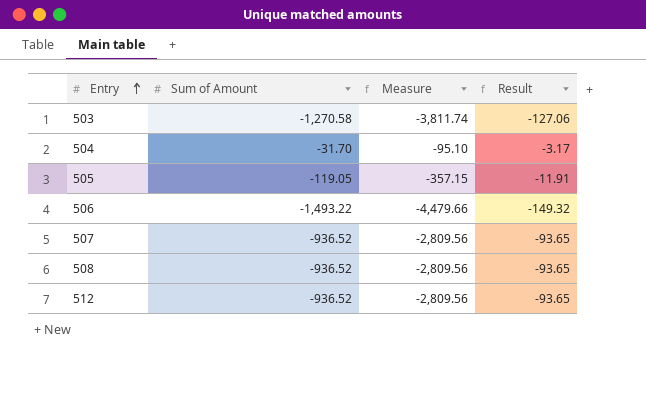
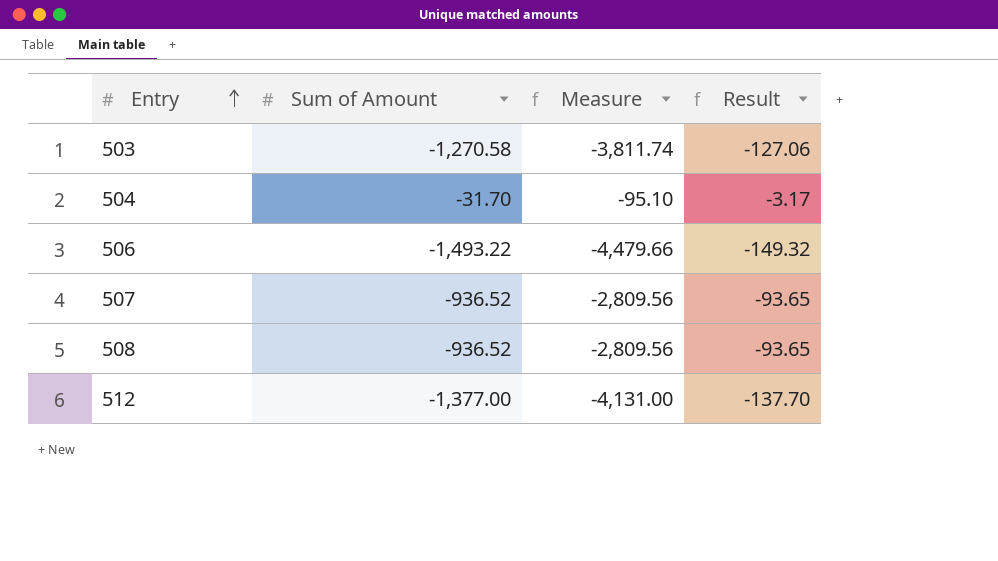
row 505: -119.05 | -357.15 | -11.91 -> none
512 | Sum of Amount: -936.52 -> -1,377.00
512 | Measure: -2,809.56 -> -4,131.00
512 | Result: -93.65 -> -137.70

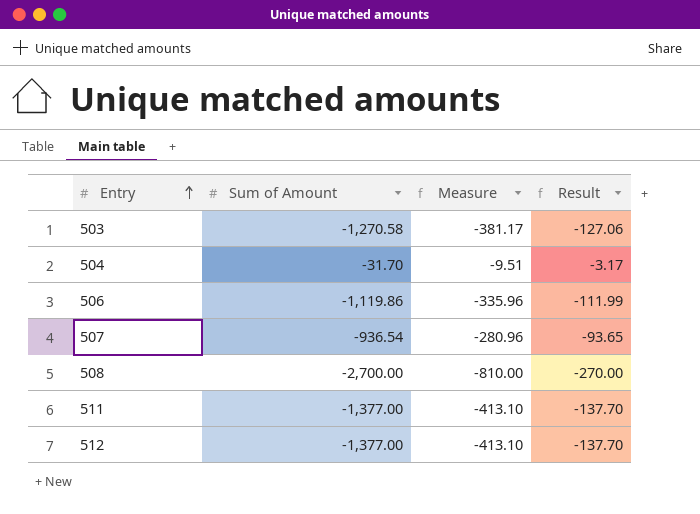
column Measure | formula: [Sum of Amount] * 3 -> [Sum of Amount] * 0.3
506 | Sum of Amount: -1,493.22 -> -1,119.86
506 | Result: -149.32 -> -111.99
507 | Sum of Amount: -936.52 -> -936.54
508 | Sum of Amount: -936.52 -> -2,700.00
508 | Result: -93.65 -> -270.00
row 511: none -> -1,377.00 | -413.10 | -137.70

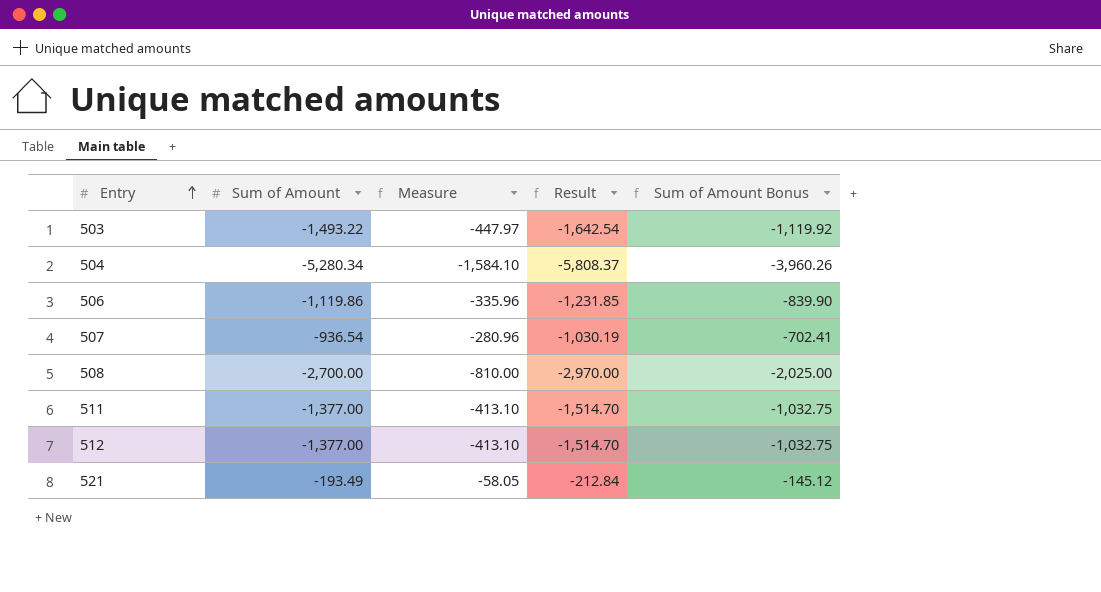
column Result | formula: [Sum of Amount] * 0.1 -> [Sum of Amount] * 1.1
column Sum of Amount Bonus | formula: none -> [Sum of Amount] * 0.75
503 | Sum of Amount: -1,270.58 -> -1,493.22
503 | Measure: -381.17 -> -447.97
504 | Sum of Amount: -31.70 -> -5,280.34
504 | Measure: -9.51 -> -1,584.10
row 521: none -> -193.49 | -58.05 | -212.84 | -145.12

